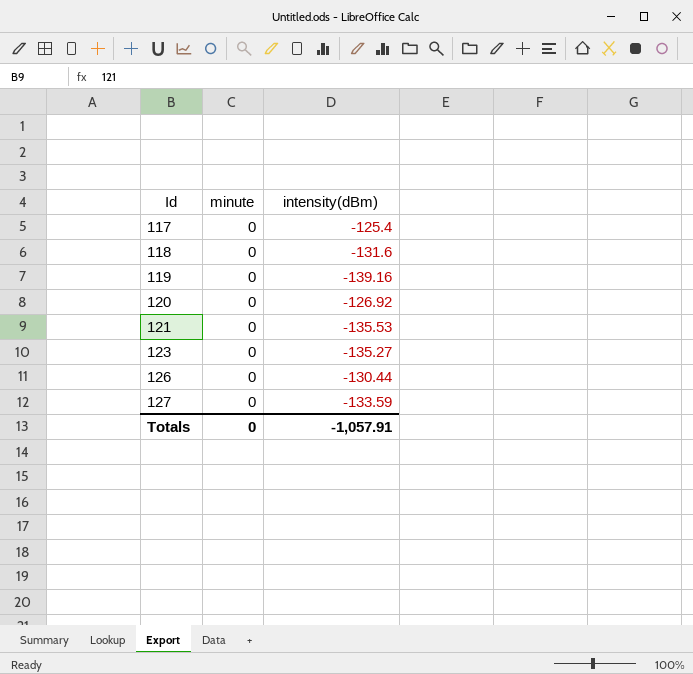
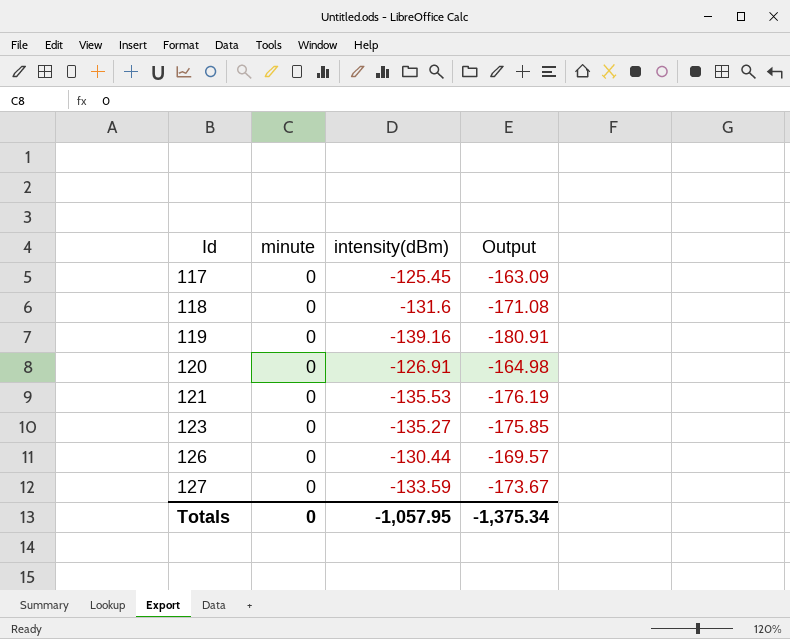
column Output | formula: none -> [intensity(dBm)] * 1.3
117 | intensity(dBm): -125.4 -> -125.45
120 | intensity(dBm): -126.92 -> -126.91
Totals | intensity(dBm): -1,057.91 -> -1,057.95

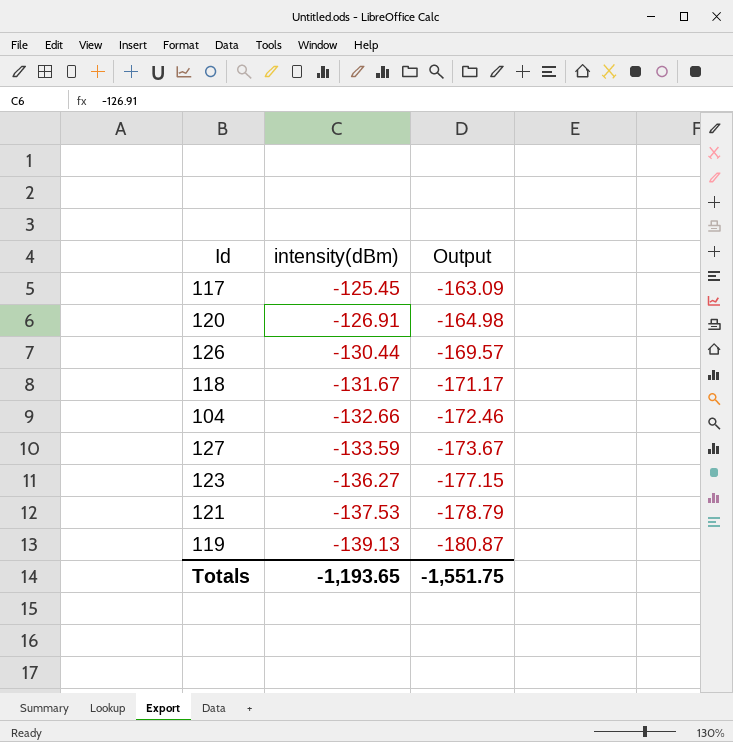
row order: Id ascending -> intensity(dBm) descending
column minute | position: 2 -> none
118 | intensity(dBm): -131.6 -> -131.67
118 | Output: -171.08 -> -171.17
row 104: none -> -132.66 | -172.46
123 | intensity(dBm): -135.27 -> -136.27
123 | Output: -175.85 -> -177.15
121 | intensity(dBm): -135.53 -> -137.53
121 | Output: -176.19 -> -178.79
119 | intensity(dBm): -139.16 -> -139.13
119 | Output: -180.91 -> -180.87
Totals | intensity(dBm): -1,057.95 -> -1,193.65
Totals | Output: -1,375.34 -> -1,551.75

